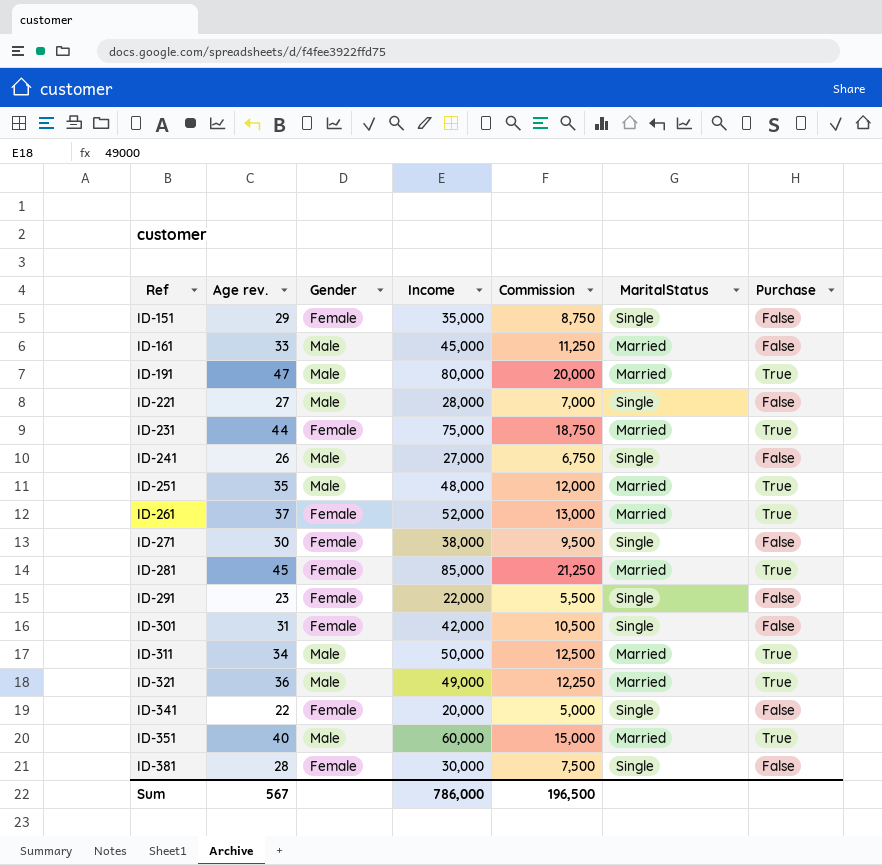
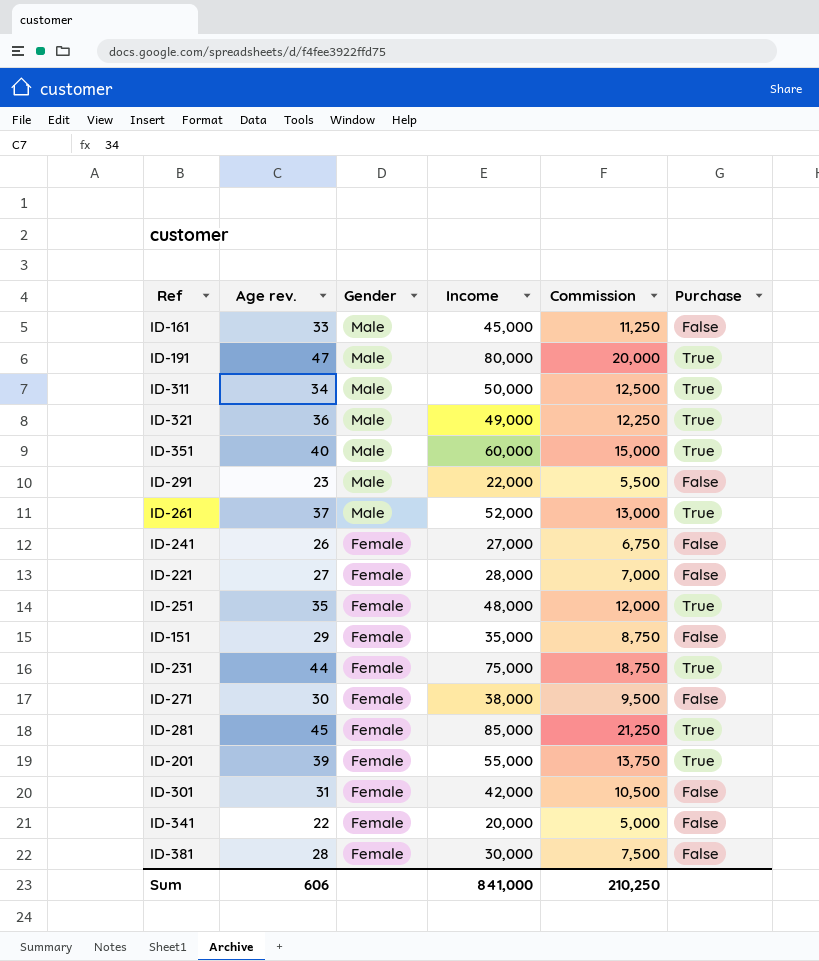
row order: Ref ascending -> Gender descending
column MaritalStatus | position: 6 -> none
ID-291 | Gender: Female -> Male
ID-261 | Gender: Female -> Male
ID-241 | Gender: Male -> Female
ID-221 | Gender: Male -> Female
ID-251 | Gender: Male -> Female
row ID-201: none -> 39 | Female | 55,000 | 13,750 | True
Sum | Age rev.: 567 -> 606
Sum | Income: 786,000 -> 841,000
Sum | Commission: 196,500 -> 210,250

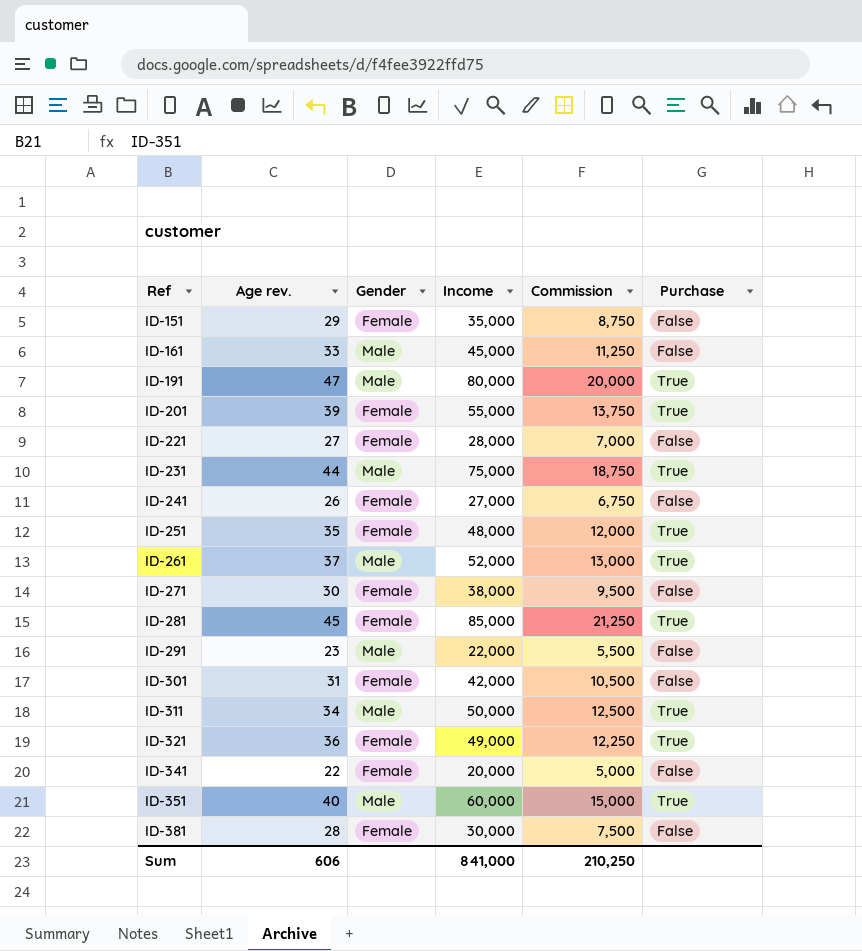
row order: Gender descending -> Ref ascending
ID-231 | Gender: Female -> Male
ID-321 | Gender: Male -> Female

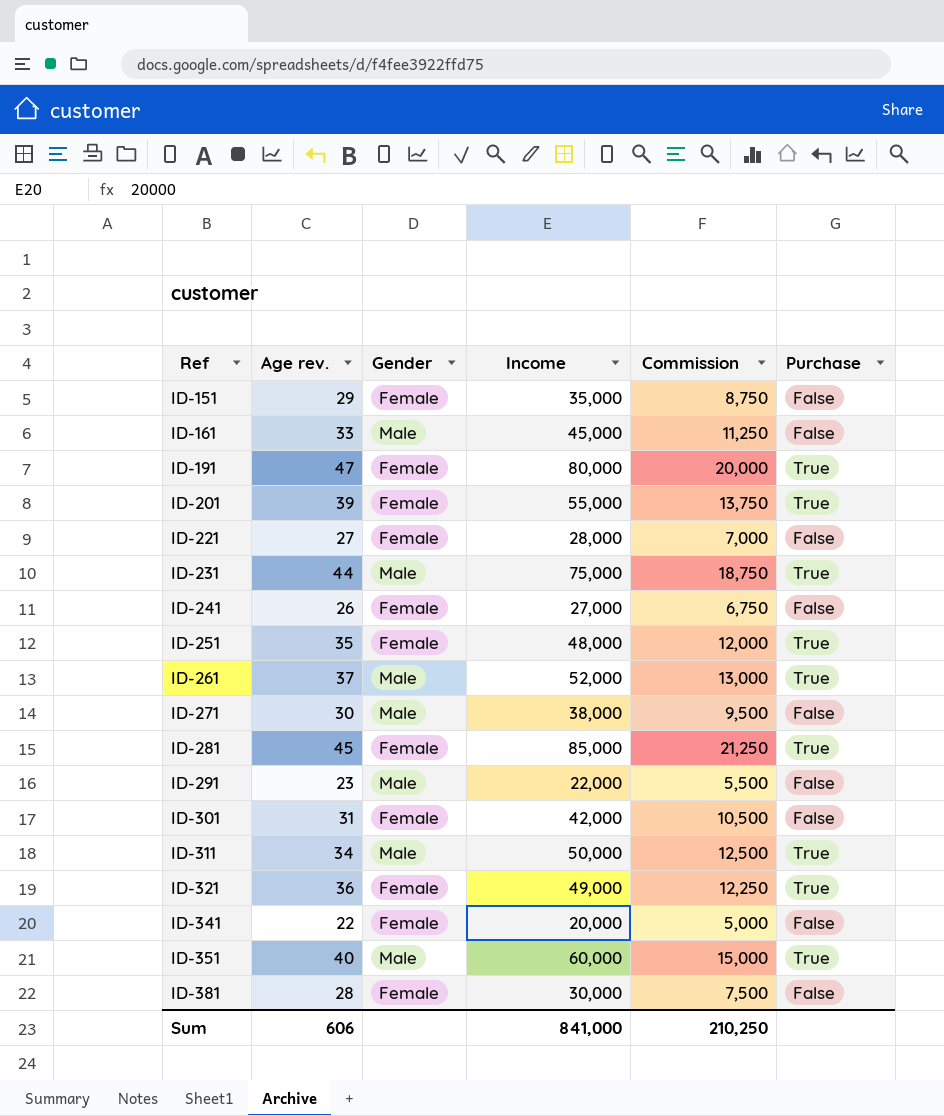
ID-191 | Gender: Male -> Female
ID-271 | Gender: Female -> Male

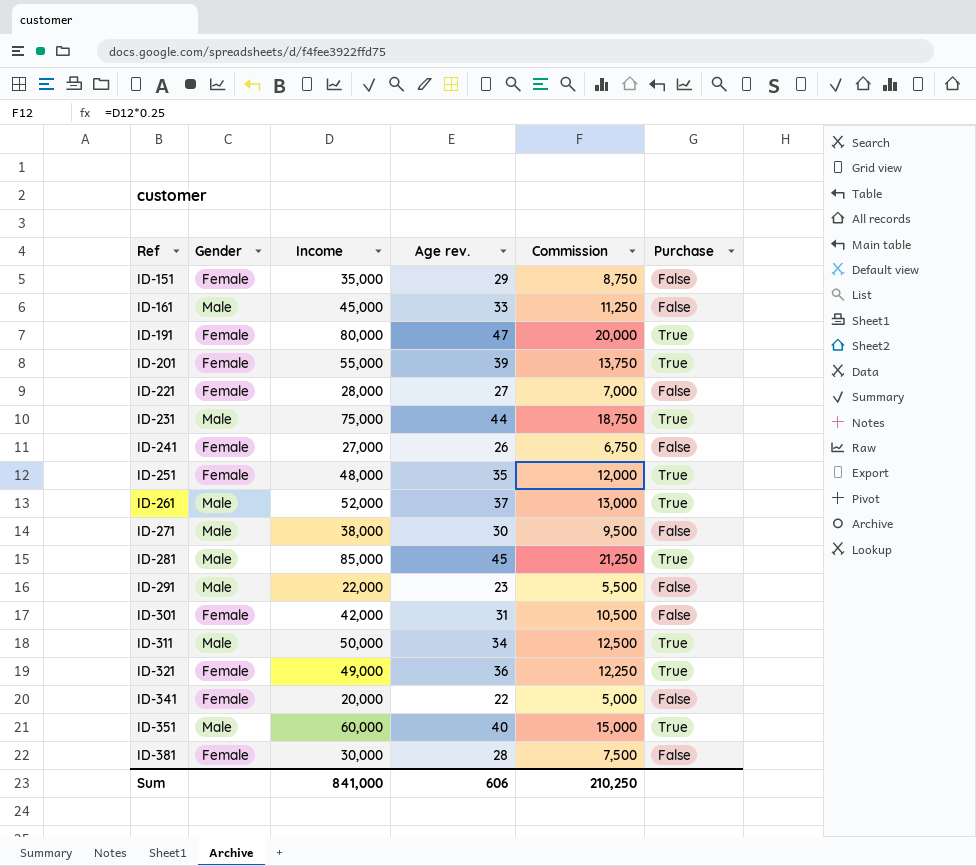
column Age rev. | position: 2 -> 4
ID-281 | Gender: Female -> Male

